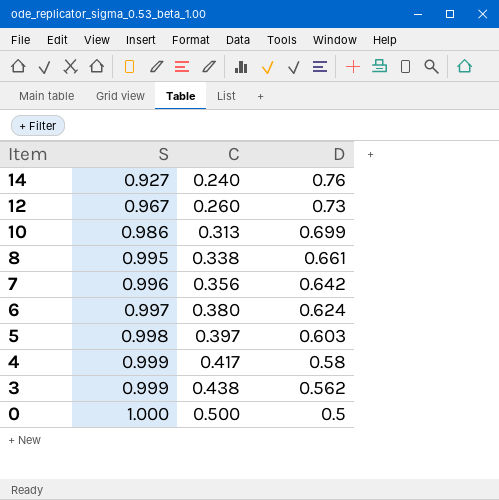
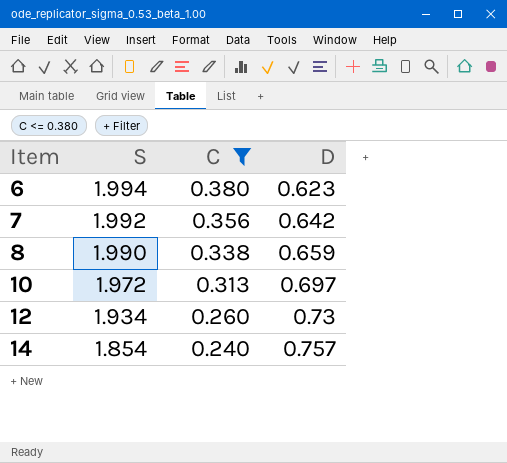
filter: none -> C <= 0.380
row order: Item descending -> Item ascending
6 | S: 0.997 -> 1.994
6 | D: 0.624 -> 0.623
7 | S: 0.996 -> 1.992
8 | S: 0.995 -> 1.990
8 | D: 0.661 -> 0.659
10 | S: 0.986 -> 1.972
10 | D: 0.699 -> 0.697
12 | S: 0.967 -> 1.934
14 | S: 0.927 -> 1.854
14 | D: 0.76 -> 0.757

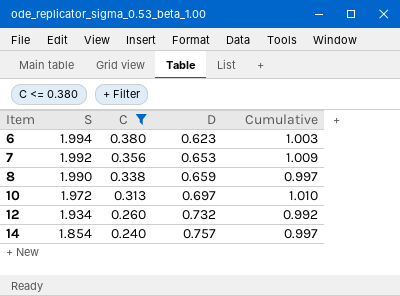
column Cumulative | formula: none -> [C] + [D]
7 | D: 0.642 -> 0.653
12 | D: 0.73 -> 0.732

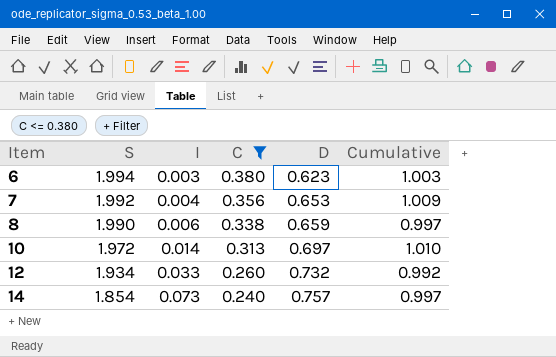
column I | position: none -> 3

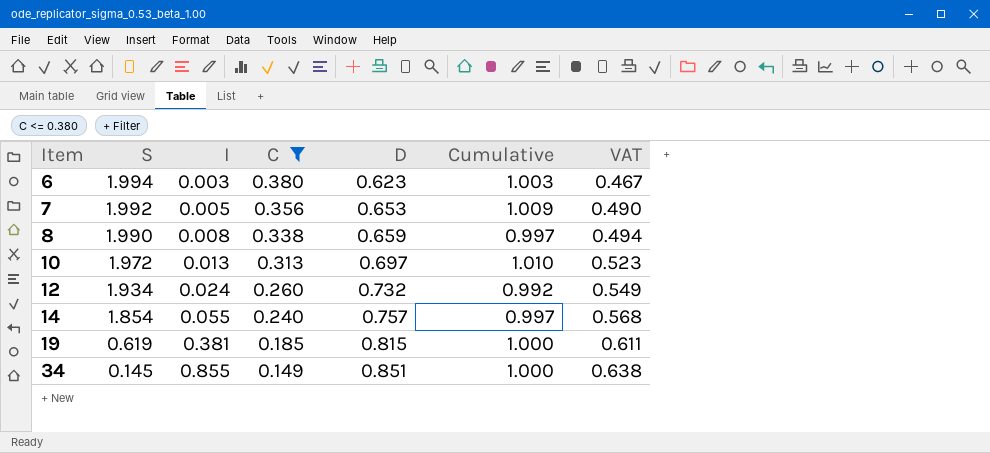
column VAT | formula: none -> [D] * 0.75
7 | I: 0.004 -> 0.005
8 | I: 0.006 -> 0.008
10 | I: 0.014 -> 0.013
12 | I: 0.033 -> 0.024
14 | I: 0.073 -> 0.055
row 19: none -> 0.619 | 0.381 | 0.185 | 0.815 | 1.000 | 0.611
row 34: none -> 0.145 | 0.855 | 0.149 | 0.851 | 1.000 | 0.638

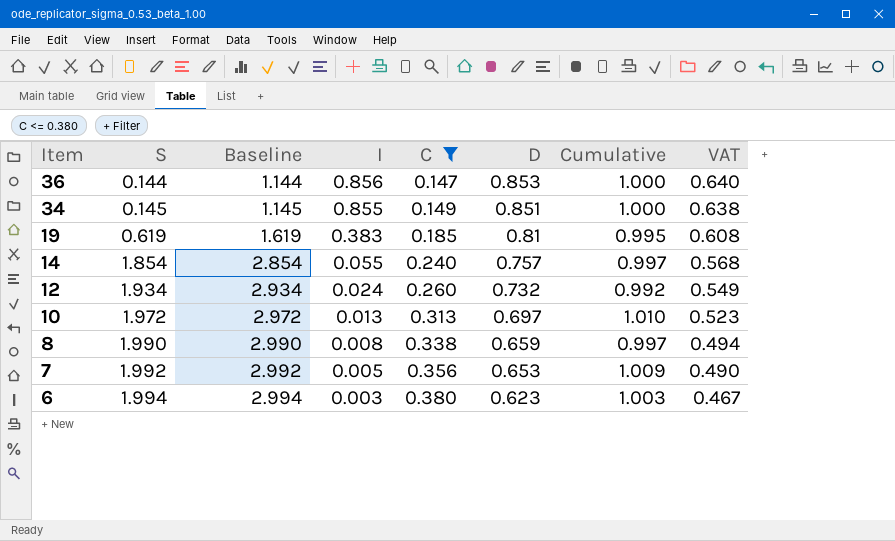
row order: Item ascending -> Item descending
column Baseline | formula: none -> [S] + 1
row 36: none -> 0.144 | 1.144 | 0.856 | 0.147 | 0.853 | 1.000 | 0.640
19 | I: 0.381 -> 0.383
19 | D: 0.815 -> 0.81
19 | Cumulative: 1.000 -> 0.995
19 | VAT: 0.611 -> 0.608

